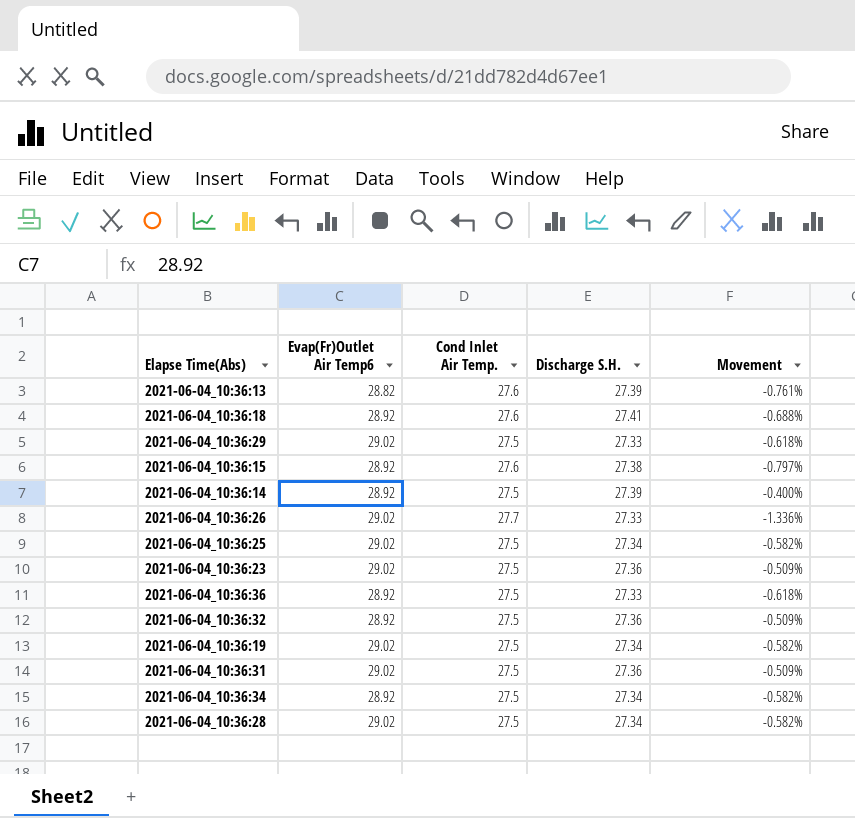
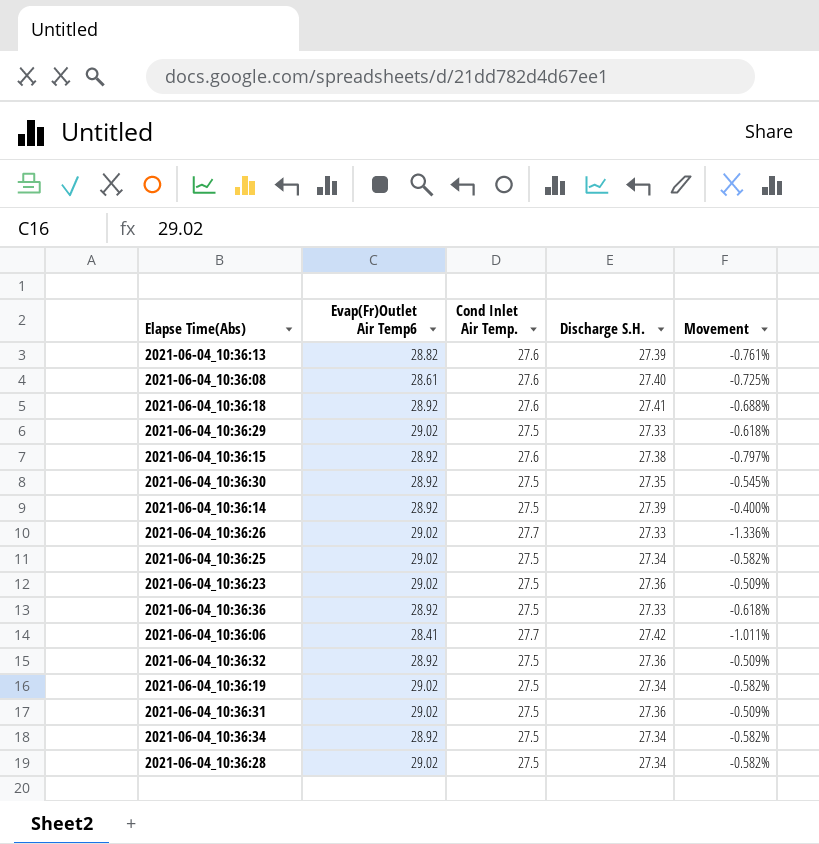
row 2021-06-04_10:36:08: none -> 28.61 | 27.6 | 27.40 | -0.725%
row 2021-06-04_10:36:30: none -> 28.92 | 27.5 | 27.35 | -0.545%
row 2021-06-04_10:36:06: none -> 28.41 | 27.7 | 27.42 | -1.011%

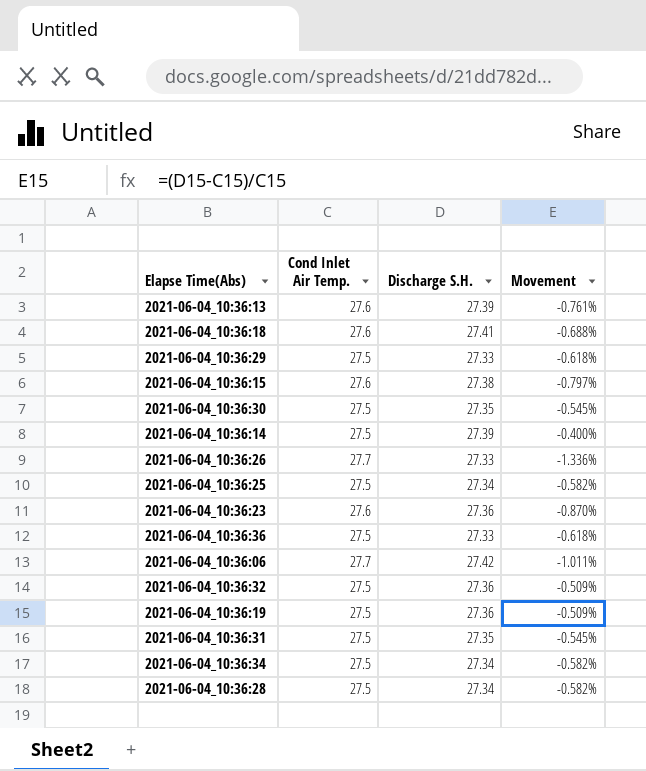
column Evap(Fr)Outlet Air Temp6 | position: 2 -> none
row 2021-06-04_10:36:08: 28.61 | 27.6 | 27.40 | -0.725% -> none
2021-06-04_10:36:23 | Cond Inlet Air Temp.: 27.5 -> 27.6
2021-06-04_10:36:23 | Movement: -0.509% -> -0.870%
2021-06-04_10:36:19 | Discharge S.H.: 27.34 -> 27.36
2021-06-04_10:36:19 | Movement: -0.582% -> -0.509%
2021-06-04_10:36:31 | Discharge S.H.: 27.36 -> 27.35
2021-06-04_10:36:31 | Movement: -0.509% -> -0.545%

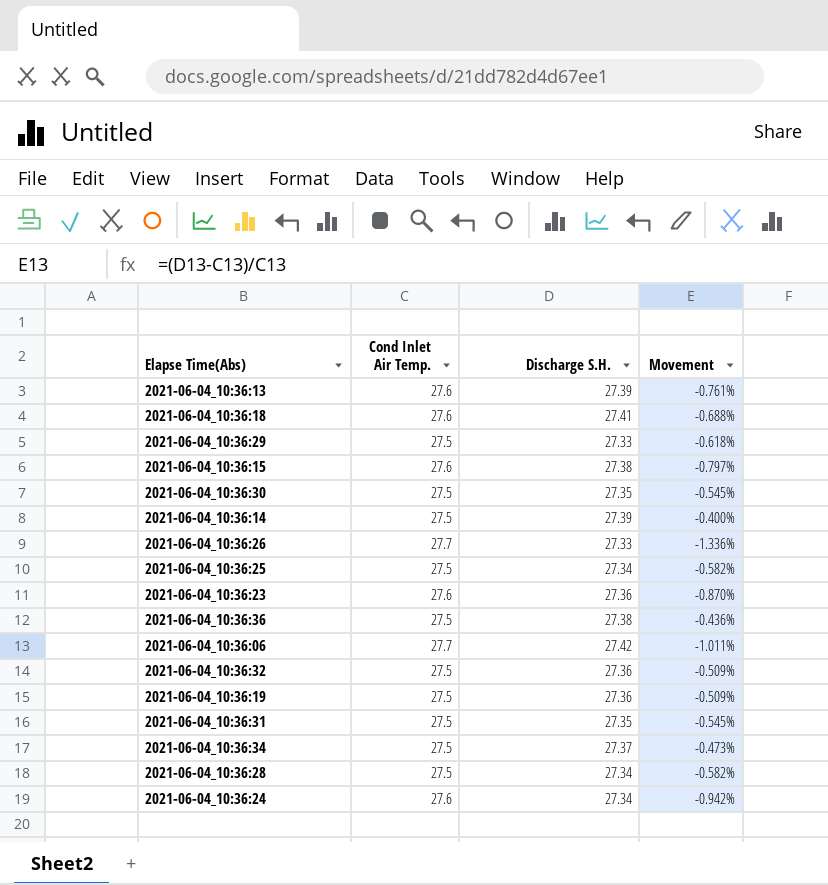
2021-06-04_10:36:36 | Discharge S.H.: 27.33 -> 27.38
2021-06-04_10:36:36 | Movement: -0.618% -> -0.436%
2021-06-04_10:36:34 | Discharge S.H.: 27.34 -> 27.37
2021-06-04_10:36:34 | Movement: -0.582% -> -0.473%
row 2021-06-04_10:36:24: none -> 27.6 | 27.34 | -0.942%

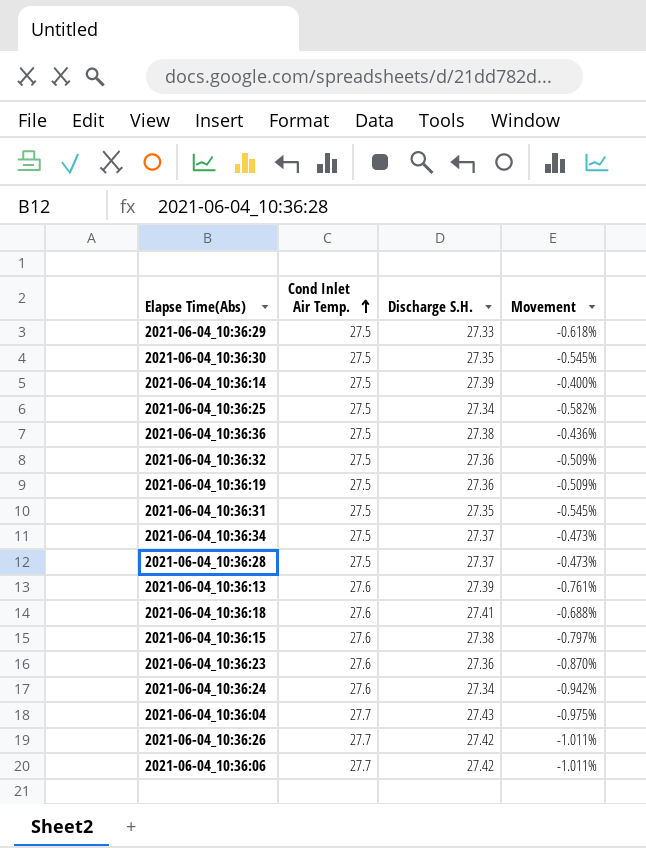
row order: none -> Cond Inlet Air Temp. ascending
2021-06-04_10:36:28 | Discharge S.H.: 27.34 -> 27.37
2021-06-04_10:36:28 | Movement: -0.582% -> -0.473%
row 2021-06-04_10:36:04: none -> 27.7 | 27.43 | -0.975%
2021-06-04_10:36:26 | Discharge S.H.: 27.33 -> 27.42
2021-06-04_10:36:26 | Movement: -1.336% -> -1.011%

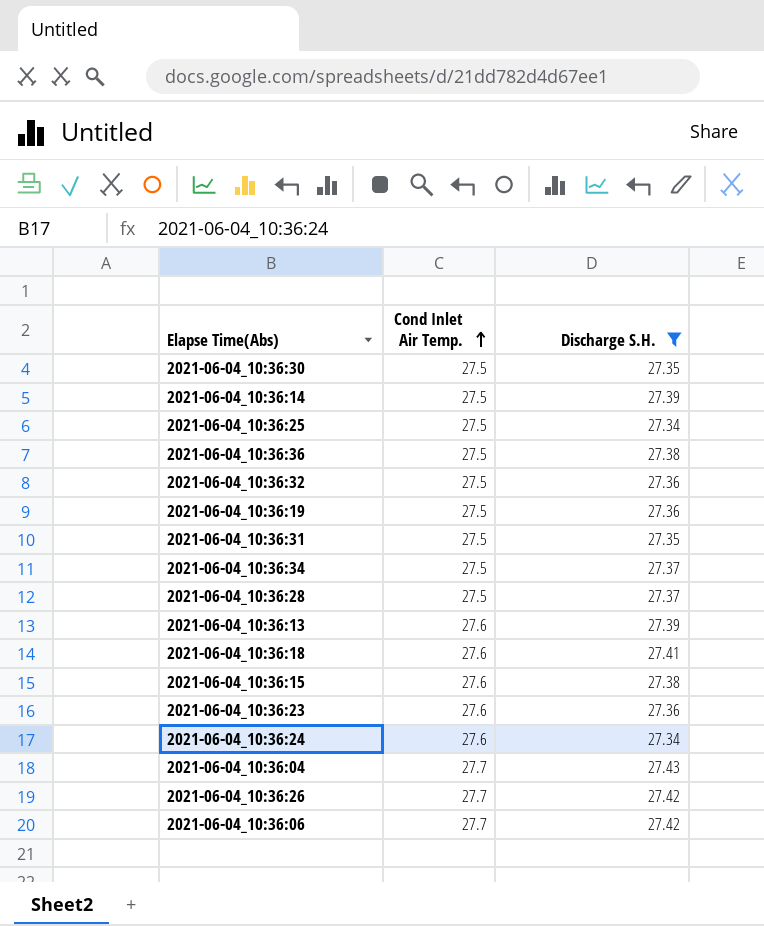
filter: none -> Discharge S.H. != 27.33
column Movement | formula: ([Discharge S.H.] - [Cond Inlet Air Temp.]) / [Cond Inlet Air Temp.] -> none

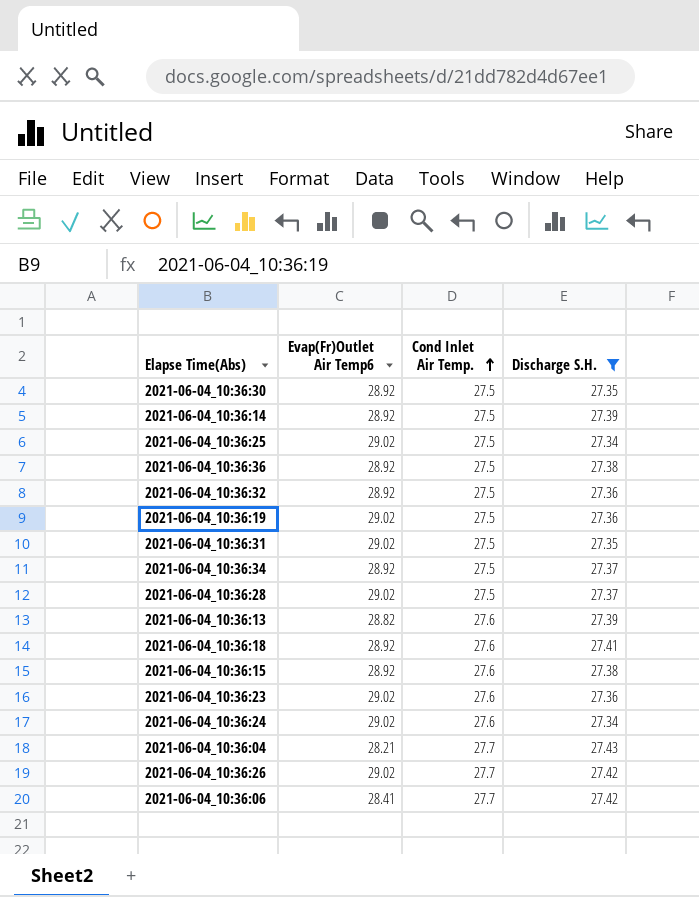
column Evap(Fr)Outlet Air Temp6 | position: none -> 2

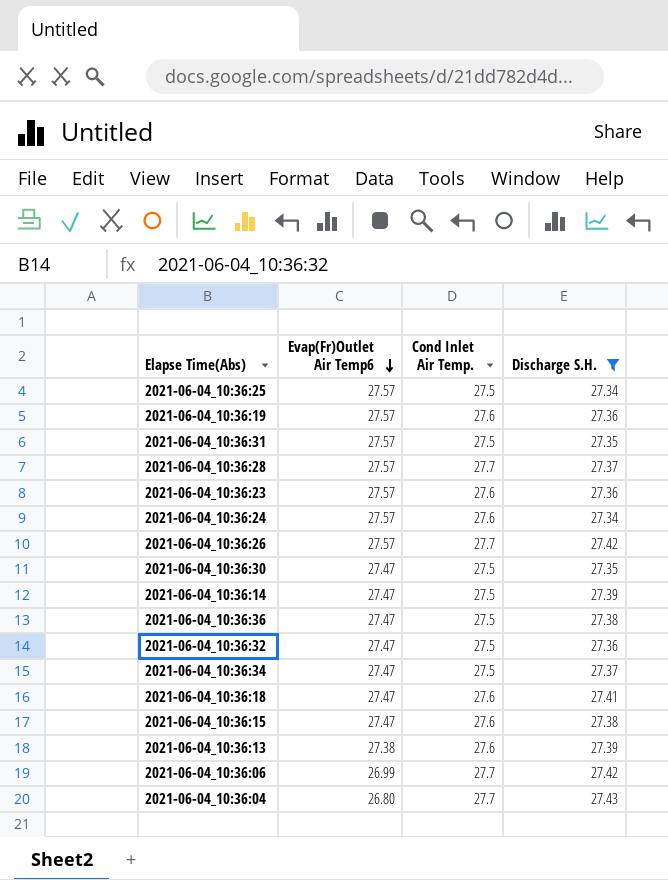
row order: Cond Inlet Air Temp. ascending -> Evap(Fr)Outlet Air Temp6 descending
2021-06-04_10:36:25 | Evap(Fr)Outlet Air Temp6: 29.02 -> 27.57
2021-06-04_10:36:19 | Evap(Fr)Outlet Air Temp6: 29.02 -> 27.57
2021-06-04_10:36:19 | Cond Inlet Air Temp.: 27.5 -> 27.6
2021-06-04_10:36:31 | Evap(Fr)Outlet Air Temp6: 29.02 -> 27.57
2021-06-04_10:36:28 | Evap(Fr)Outlet Air Temp6: 29.02 -> 27.57
2021-06-04_10:36:28 | Cond Inlet Air Temp.: 27.5 -> 27.7
2021-06-04_10:36:23 | Evap(Fr)Outlet Air Temp6: 29.02 -> 27.57
2021-06-04_10:36:24 | Evap(Fr)Outlet Air Temp6: 29.02 -> 27.57
2021-06-04_10:36:26 | Evap(Fr)Outlet Air Temp6: 29.02 -> 27.57
2021-06-04_10:36:30 | Evap(Fr)Outlet Air Temp6: 28.92 -> 27.47
2021-06-04_10:36:14 | Evap(Fr)Outlet Air Temp6: 28.92 -> 27.47
2021-06-04_10:36:36 | Evap(Fr)Outlet Air Temp6: 28.92 -> 27.47
2021-06-04_10:36:32 | Evap(Fr)Outlet Air Temp6: 28.92 -> 27.47
2021-06-04_10:36:34 | Evap(Fr)Outlet Air Temp6: 28.92 -> 27.47
2021-06-04_10:36:18 | Evap(Fr)Outlet Air Temp6: 28.92 -> 27.47
2021-06-04_10:36:15 | Evap(Fr)Outlet Air Temp6: 28.92 -> 27.47
2021-06-04_10:36:13 | Evap(Fr)Outlet Air Temp6: 28.82 -> 27.38
2021-06-04_10:36:06 | Evap(Fr)Outlet Air Temp6: 28.41 -> 26.99
2021-06-04_10:36:04 | Evap(Fr)Outlet Air Temp6: 28.21 -> 26.80

